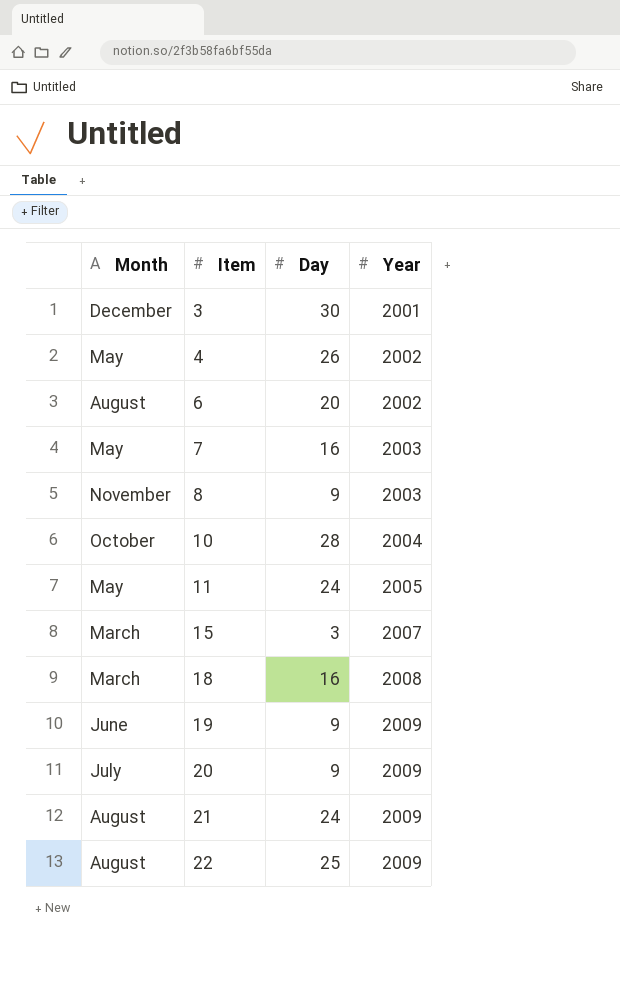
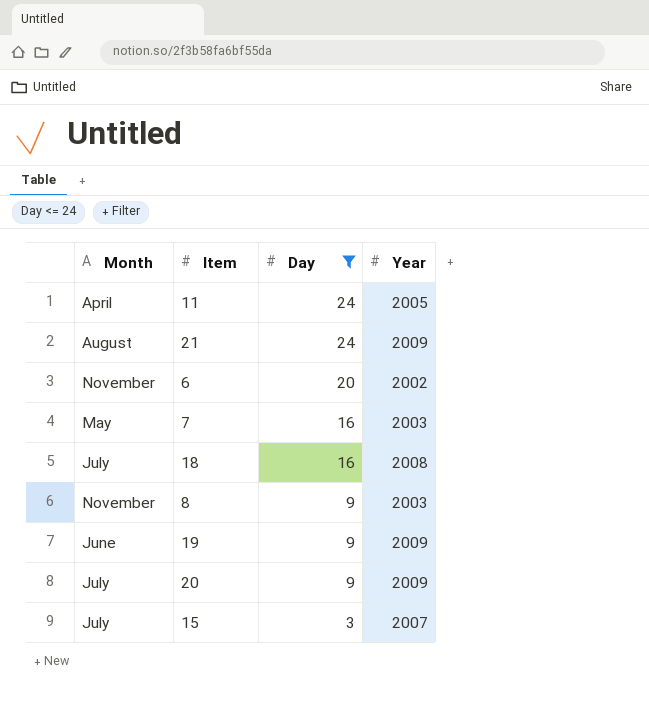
filter: none -> Day <= 24
row order: Item ascending -> Day descending
11 | Month: May -> April
6 | Month: August -> November
18 | Month: March -> July
15 | Month: March -> July

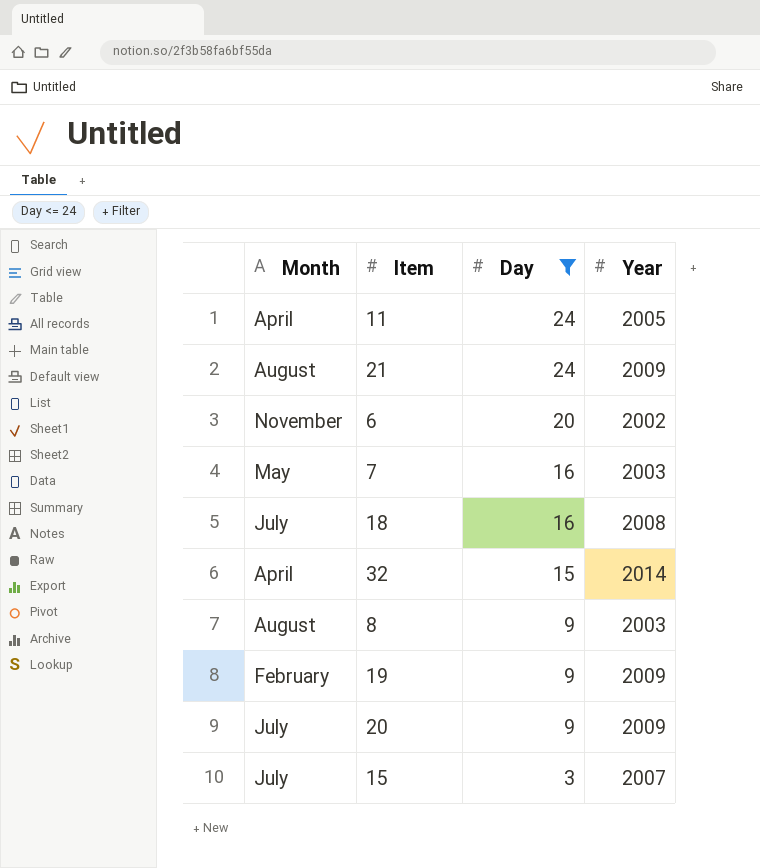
row 32: none -> April | 15 | 2014
8 | Month: November -> August
19 | Month: June -> February

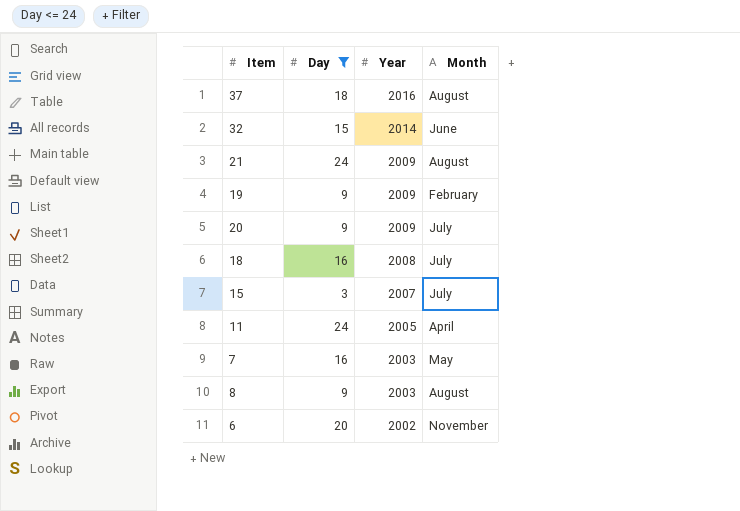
row order: Day descending -> Year descending
column Month | position: 1 -> 4
row 37: none -> 18 | 2016 | August
32 | Month: April -> June

